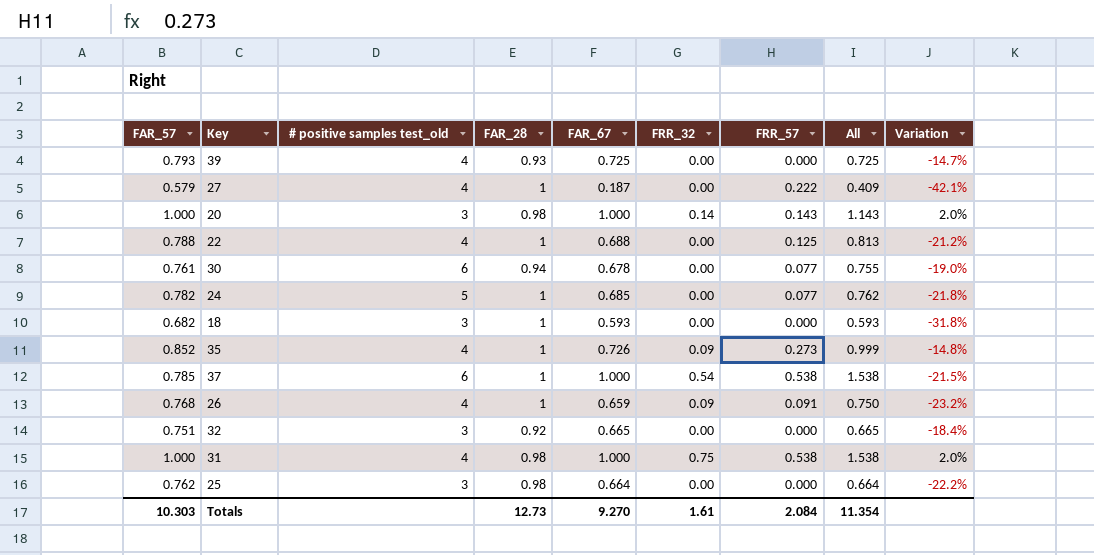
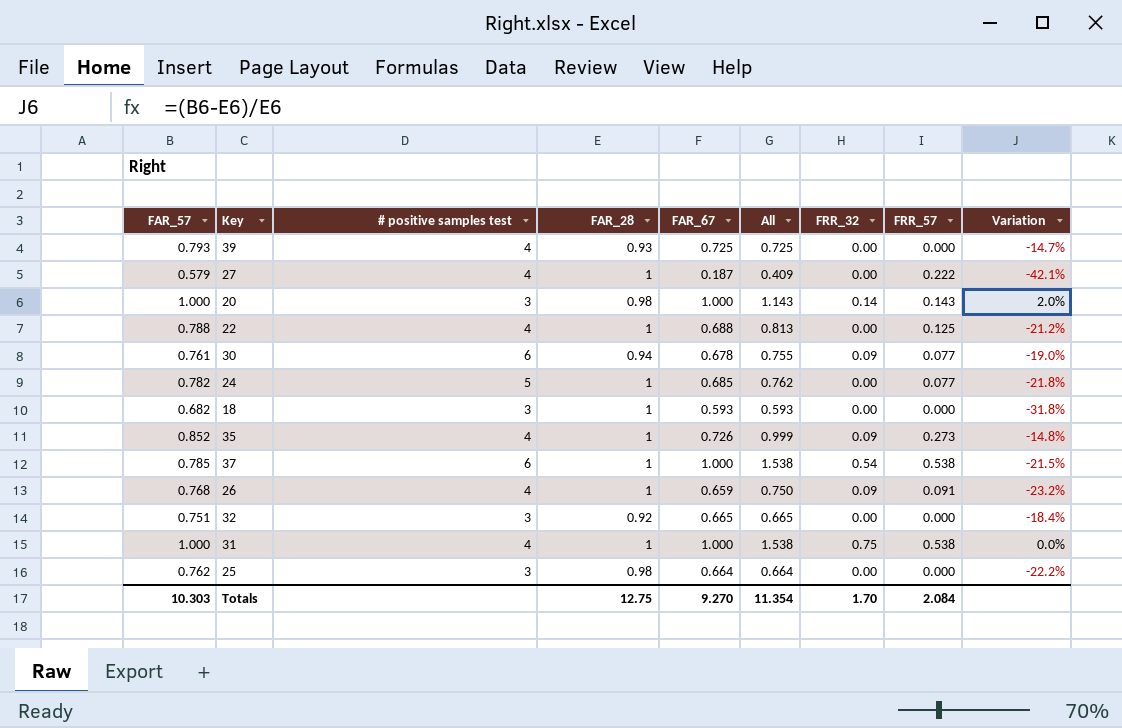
column name: # positive samples test_old -> # positive samples test
column All | position: 8 -> 6
30 | FRR_32: 0.00 -> 0.09
31 | FAR_28: 0.98 -> 1
31 | Variation: 2.0% -> 0.0%
Totals | FAR_28: 12.73 -> 12.75
Totals | FRR_32: 1.61 -> 1.70

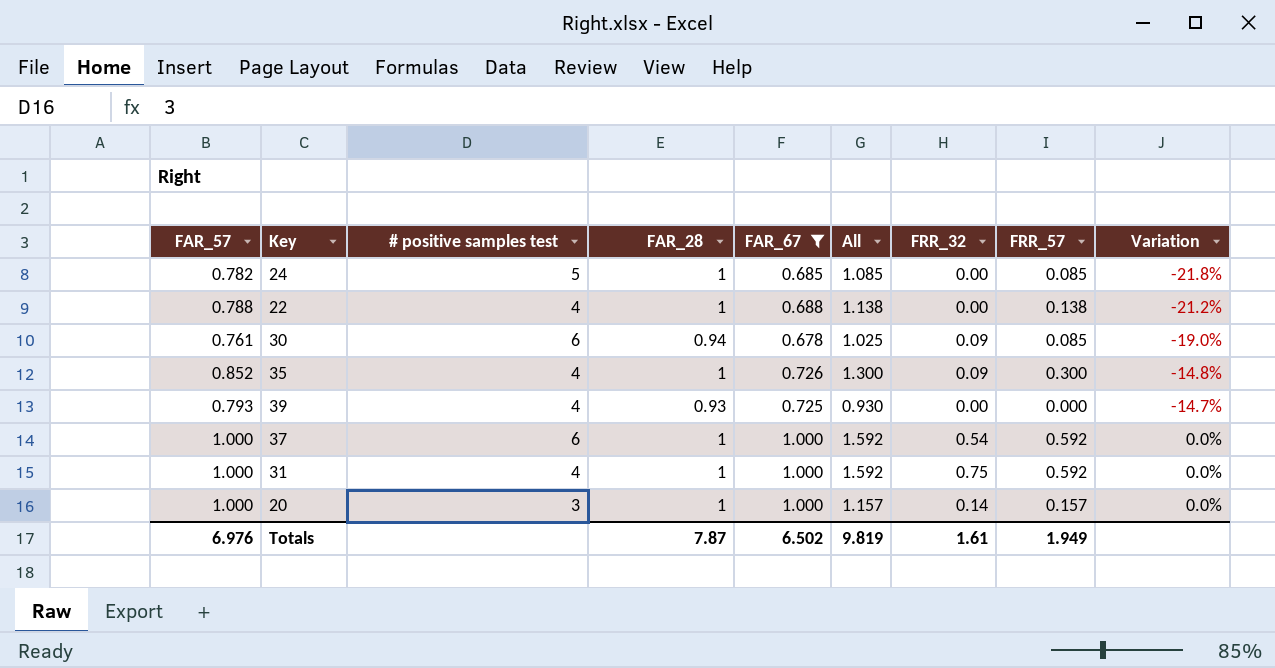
filter: none -> FAR_67 >= 0.678
row order: none -> Variation ascending
column All | formula: [FAR_67] + [FRR_57] -> [FAR_28] + [FRR_57]
24 | FRR_57: 0.077 -> 0.085
22 | FRR_57: 0.125 -> 0.138
30 | FRR_57: 0.077 -> 0.085
35 | FRR_57: 0.273 -> 0.300
37 | FAR_57: 0.785 -> 1.000
37 | FRR_57: 0.538 -> 0.592
37 | Variation: -21.5% -> 0.0%
31 | FRR_57: 0.538 -> 0.592
20 | FAR_28: 0.98 -> 1
20 | FRR_57: 0.143 -> 0.157
20 | Variation: 2.0% -> 0.0%
Totals | FAR_57: 10.303 -> 6.976
Totals | FAR_28: 12.75 -> 7.87
Totals | FAR_67: 9.270 -> 6.502
Totals | All: 11.354 -> 9.819
Totals | FRR_32: 1.70 -> 1.61
Totals | FRR_57: 2.084 -> 1.949

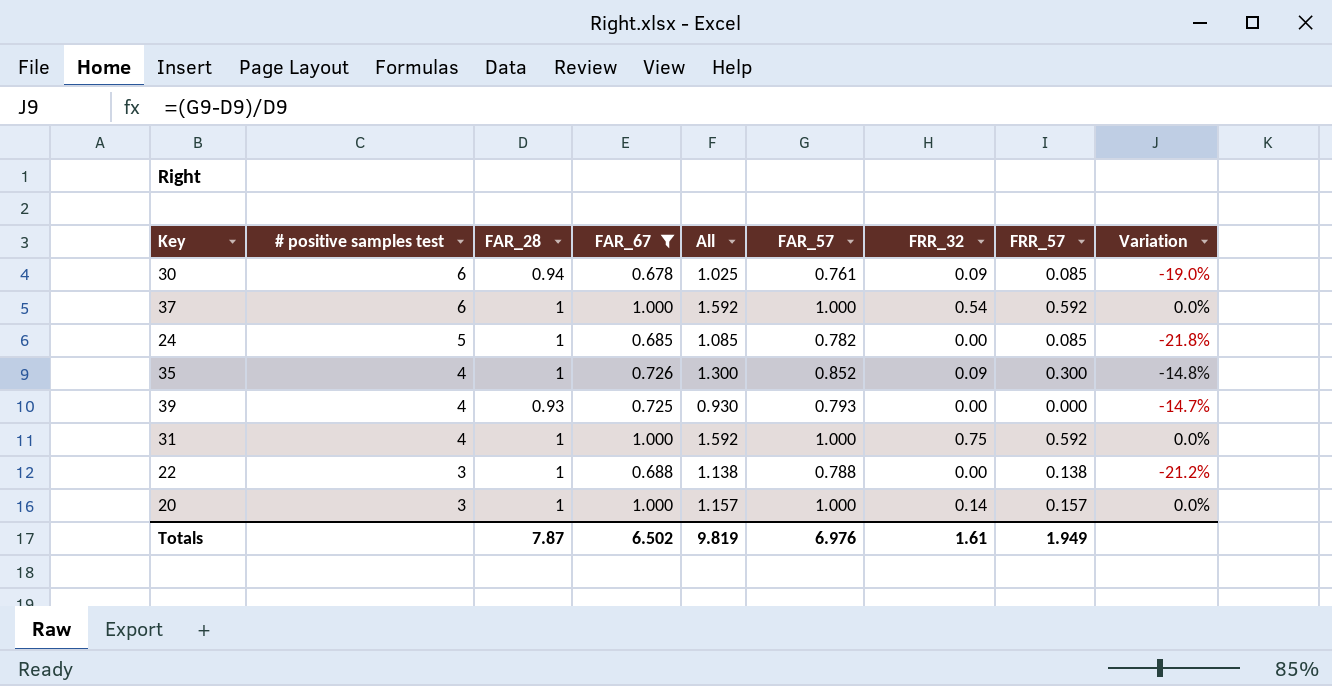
row order: Variation ascending -> # positive samples test descending
column FAR_57 | position: 1 -> 6
22 | # positive samples test: 4 -> 3

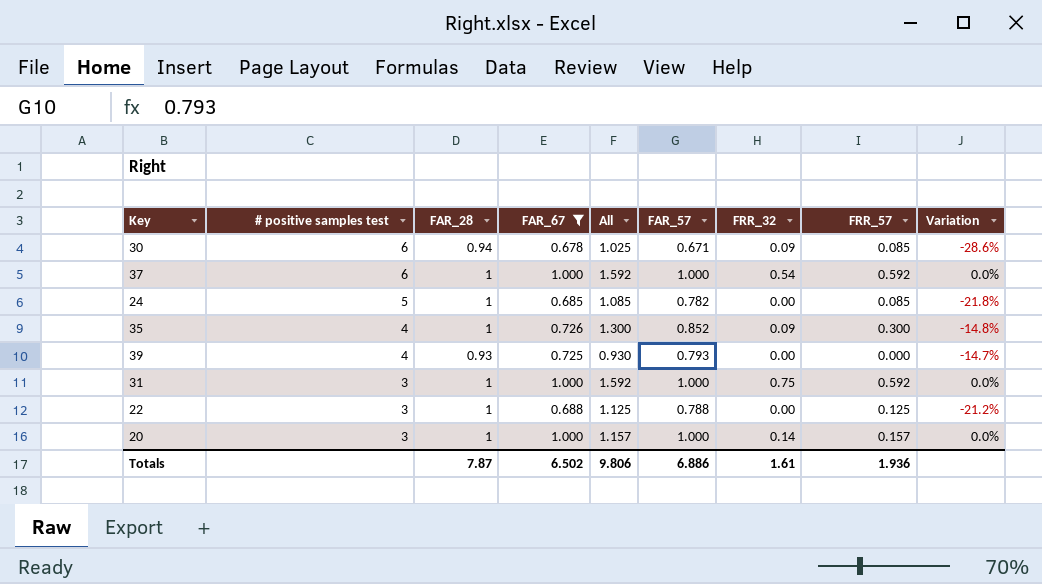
30 | FAR_57: 0.761 -> 0.671
30 | Variation: -19.0% -> -28.6%
31 | # positive samples test: 4 -> 3
22 | All: 1.138 -> 1.125
22 | FRR_57: 0.138 -> 0.125
Totals | All: 9.819 -> 9.806
Totals | FAR_57: 6.976 -> 6.886
Totals | FRR_57: 1.949 -> 1.936

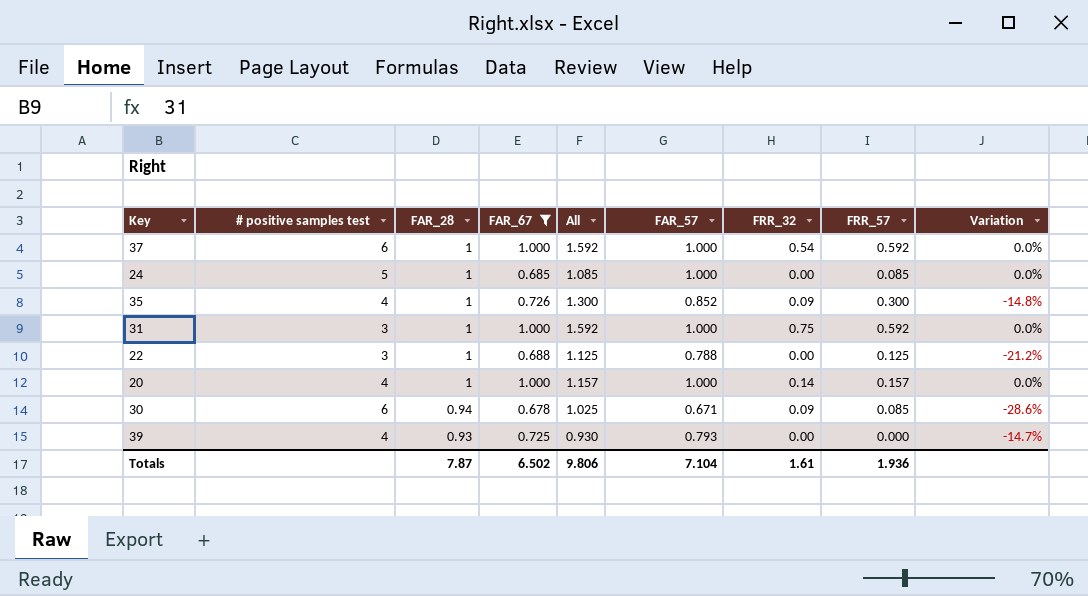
row order: # positive samples test descending -> FAR_28 descending
24 | FAR_57: 0.782 -> 1.000
24 | Variation: -21.8% -> 0.0%
20 | # positive samples test: 3 -> 4
Totals | FAR_57: 6.886 -> 7.104

